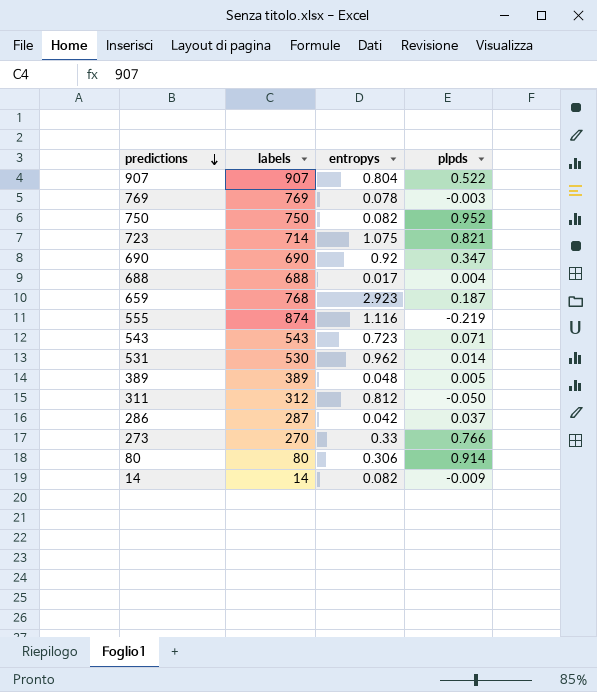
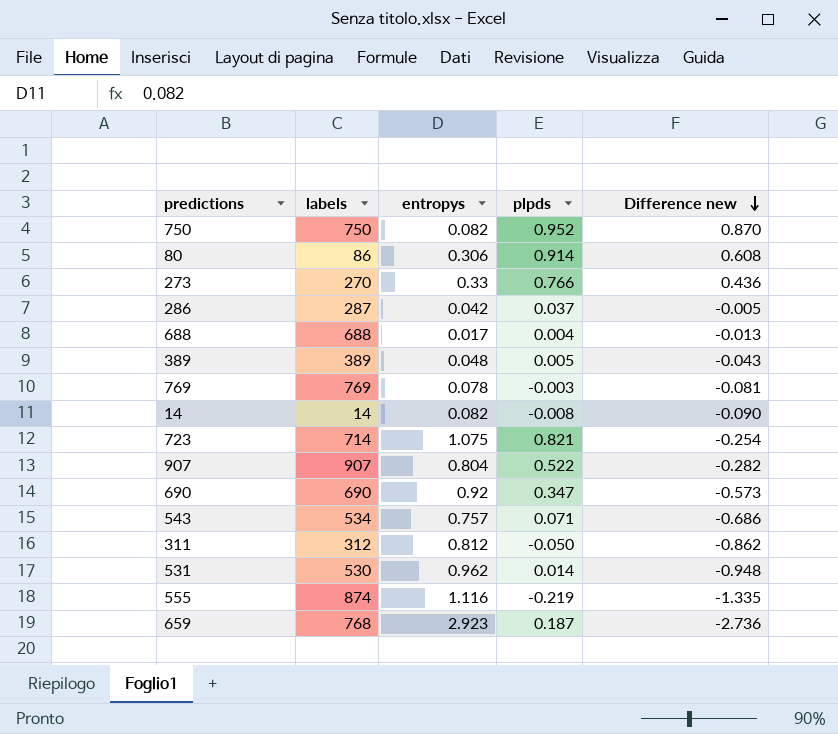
row order: predictions descending -> Difference new descending
column Difference new | formula: none -> [plpds] - [entropys]
80 | labels: 80 -> 86
14 | plpds: -0.009 -> -0.008
543 | labels: 543 -> 534
543 | entropys: 0.723 -> 0.757

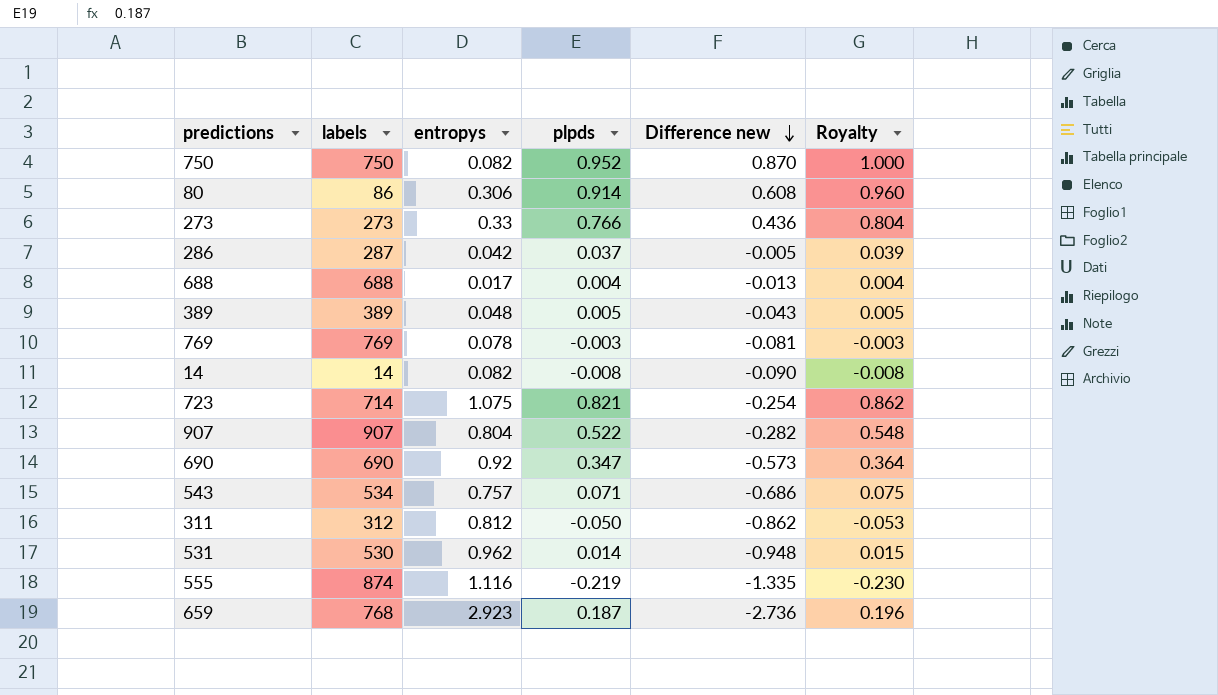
column Royalty | formula: none -> [plpds] * 1.05
273 | labels: 270 -> 273

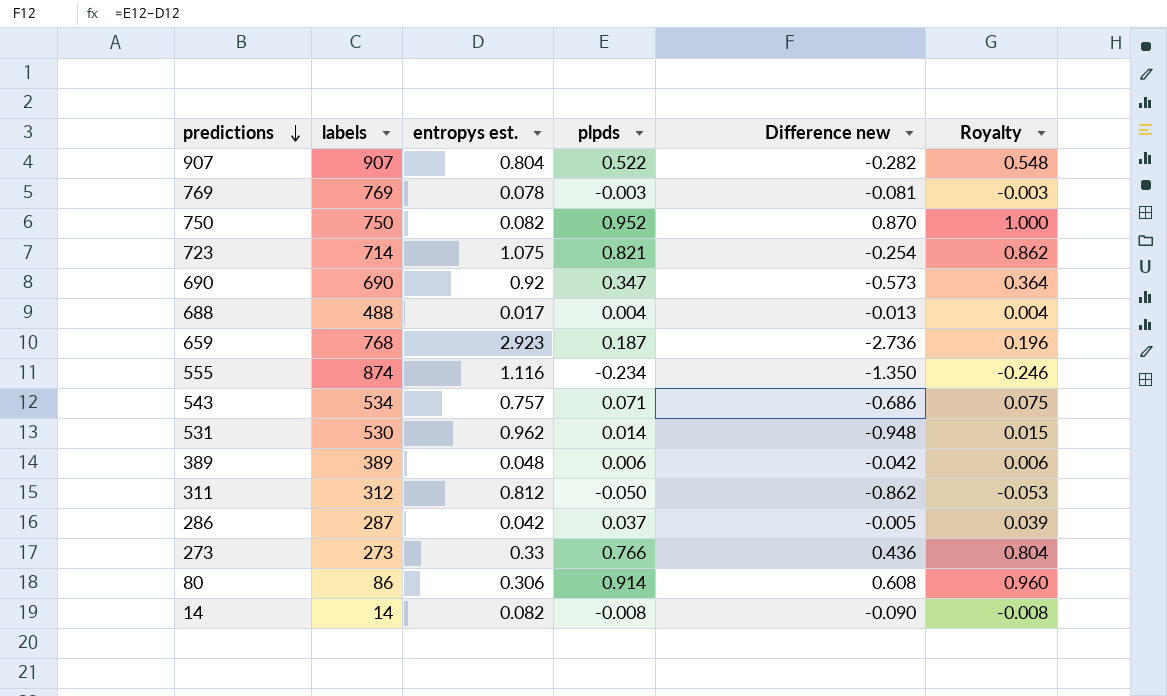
row order: Difference new descending -> predictions descending
column name: entropys -> entropys est.
688 | labels: 688 -> 488
555 | plpds: -0.219 -> -0.234
555 | Difference new: -1.335 -> -1.350
555 | Royalty: -0.230 -> -0.246
389 | plpds: 0.005 -> 0.006
389 | Difference new: -0.043 -> -0.042
389 | Royalty: 0.005 -> 0.006

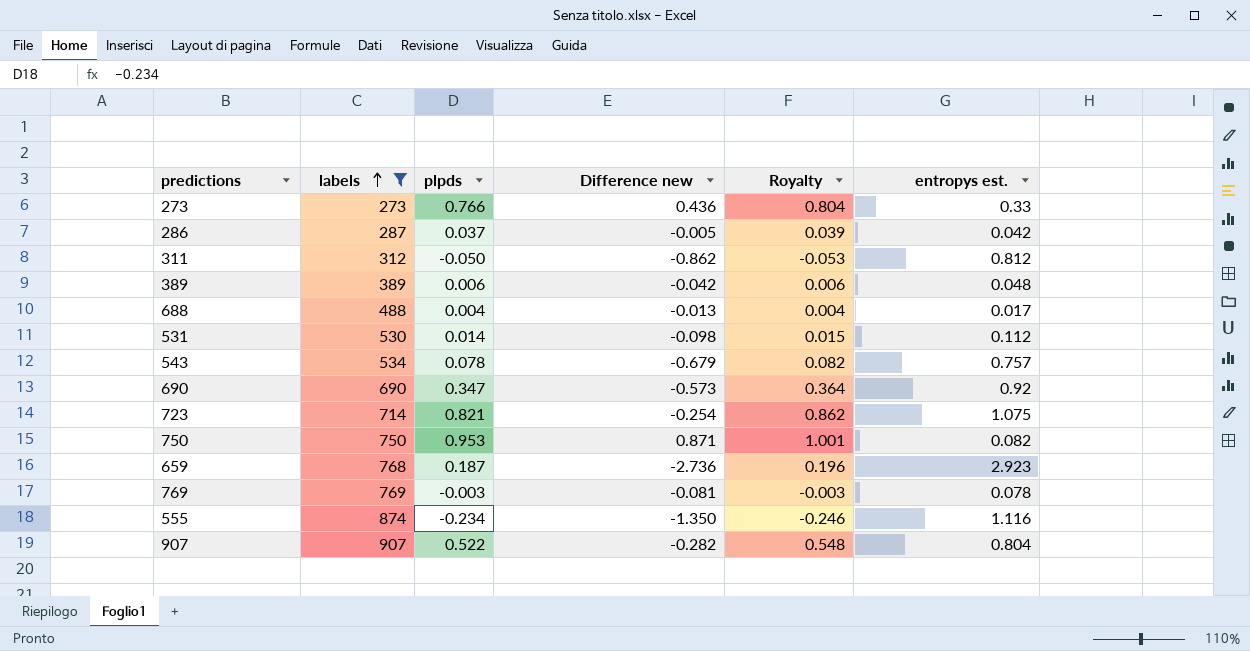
filter: none -> labels >= 273
row order: predictions descending -> labels ascending
column entropys est. | position: 3 -> 6
531 | Difference new: -0.948 -> -0.098
531 | entropys est.: 0.962 -> 0.112
543 | plpds: 0.071 -> 0.078
543 | Difference new: -0.686 -> -0.679
543 | Royalty: 0.075 -> 0.082
750 | plpds: 0.952 -> 0.953
750 | Difference new: 0.870 -> 0.871
750 | Royalty: 1.000 -> 1.001

